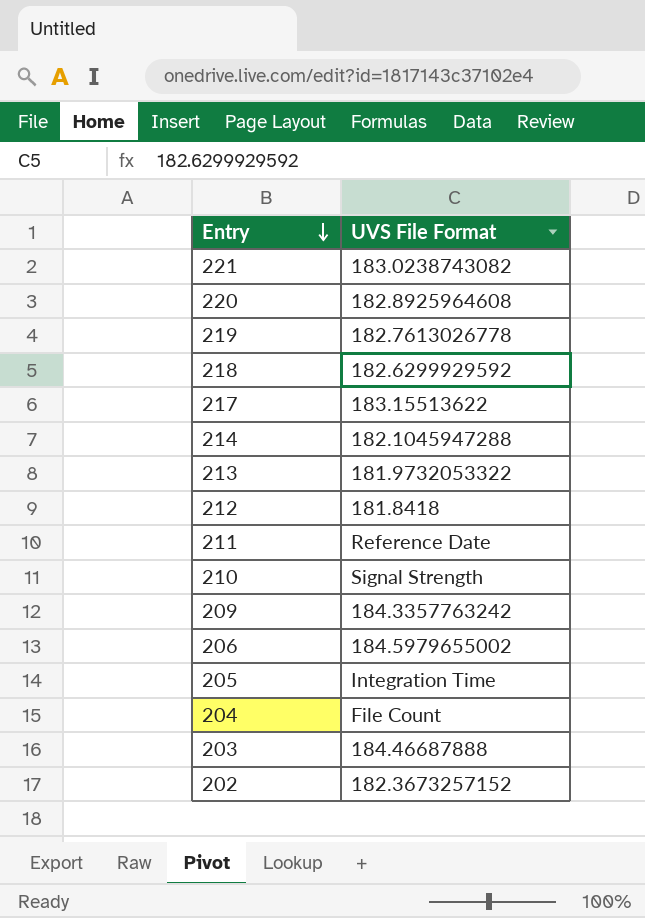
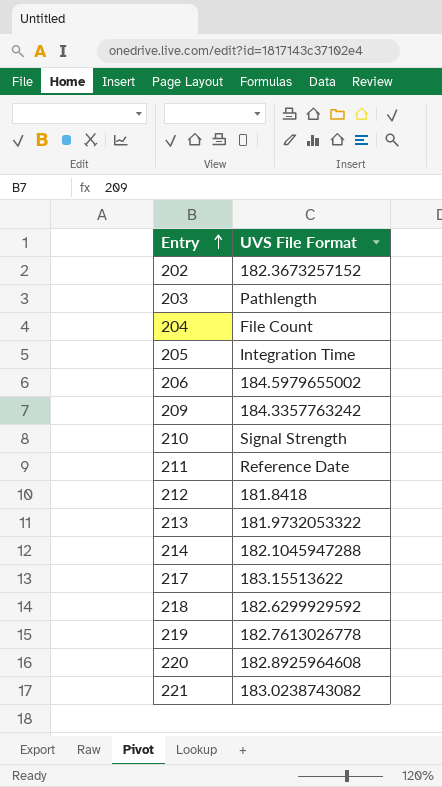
row order: Entry descending -> Entry ascending
203 | UVS File Format: 184.46687888 -> Pathlength

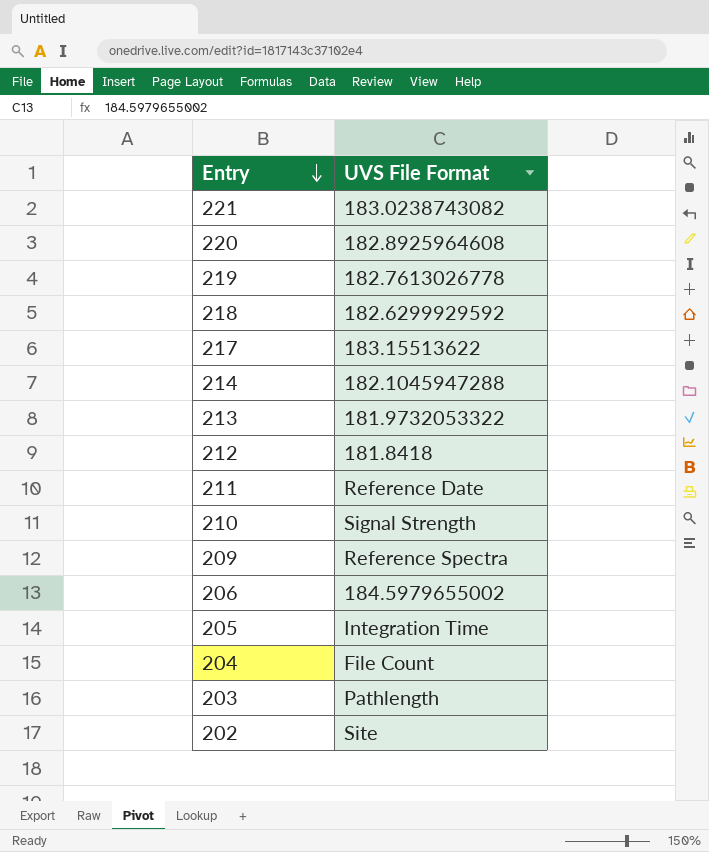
row order: Entry ascending -> Entry descending
209 | UVS File Format: 184.3357763242 -> Reference Spectra
202 | UVS File Format: 182.3673257152 -> Site

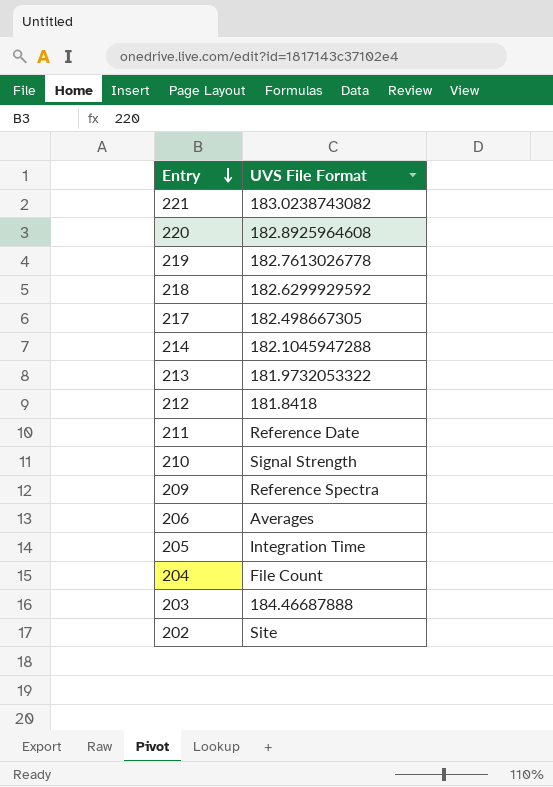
217 | UVS File Format: 183.15513622 -> 182.498667305
206 | UVS File Format: 184.5979655002 -> Averages
203 | UVS File Format: Pathlength -> 184.46687888

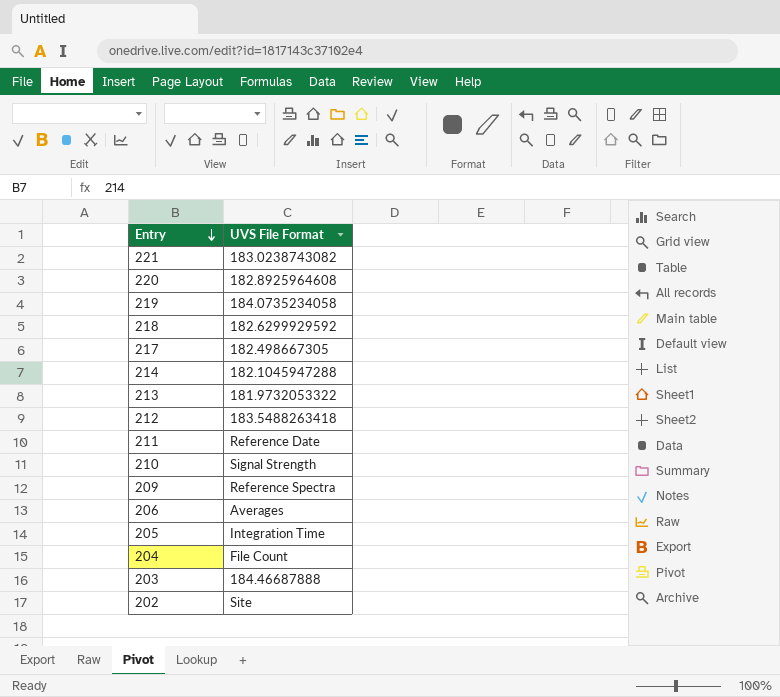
219 | UVS File Format: 182.7613026778 -> 184.0735234058
212 | UVS File Format: 181.8418 -> 183.5488263418

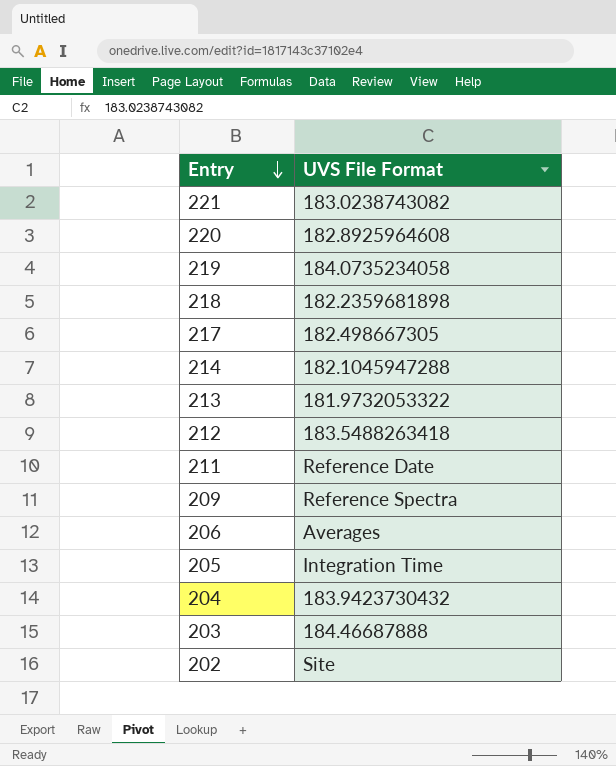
row 210: Signal Strength -> none
218 | UVS File Format: 182.6299929592 -> 182.2359681898
204 | UVS File Format: File Count -> 183.9423730432

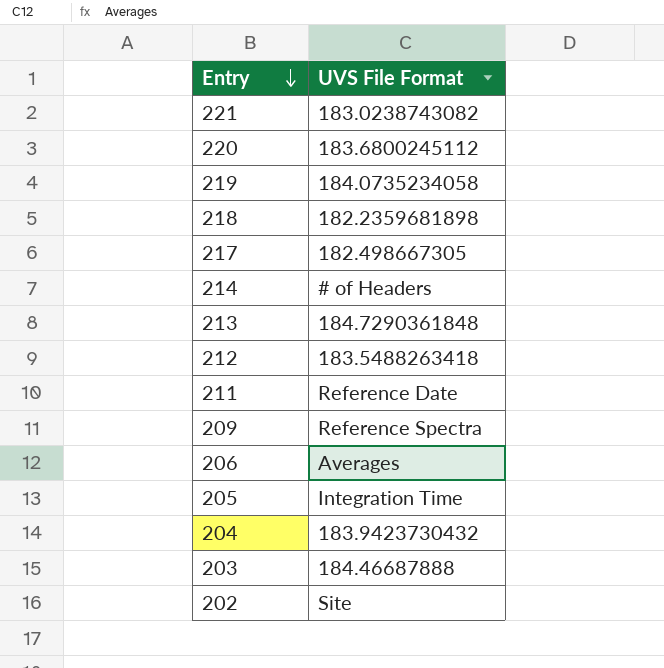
220 | UVS File Format: 182.8925964608 -> 183.6800245112
214 | UVS File Format: 182.1045947288 -> # of Headers
213 | UVS File Format: 181.9732053322 -> 184.7290361848

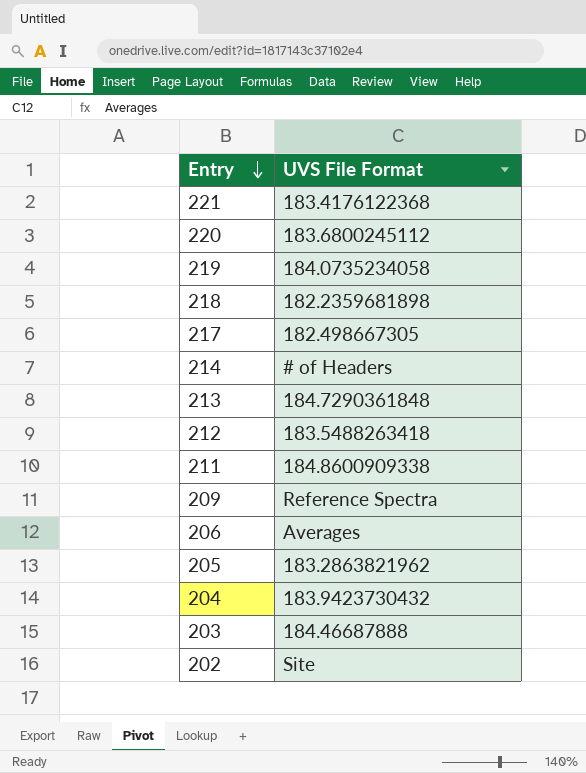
221 | UVS File Format: 183.0238743082 -> 183.4176122368
211 | UVS File Format: Reference Date -> 184.8600909338
205 | UVS File Format: Integration Time -> 183.2863821962

